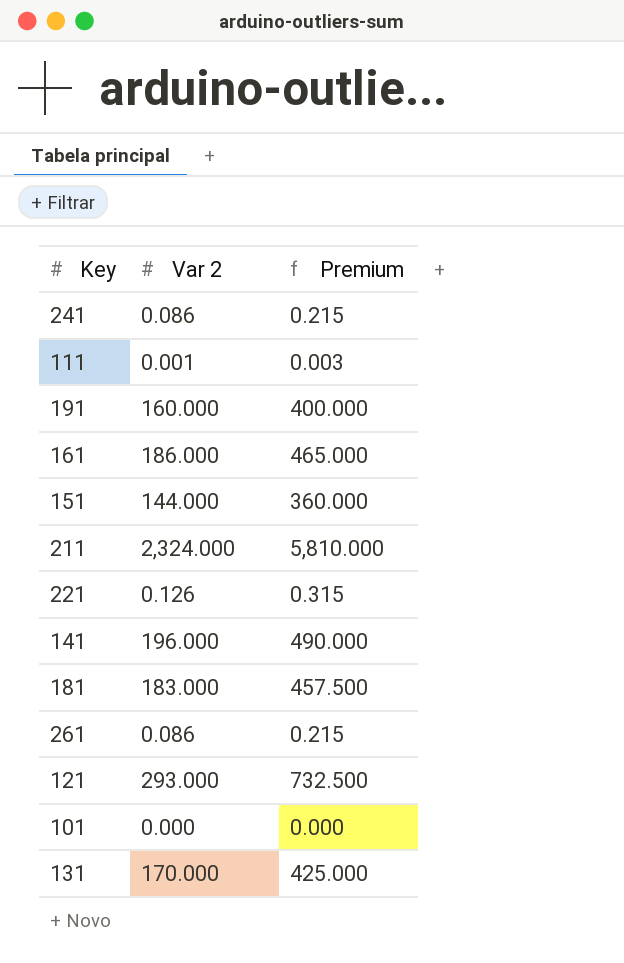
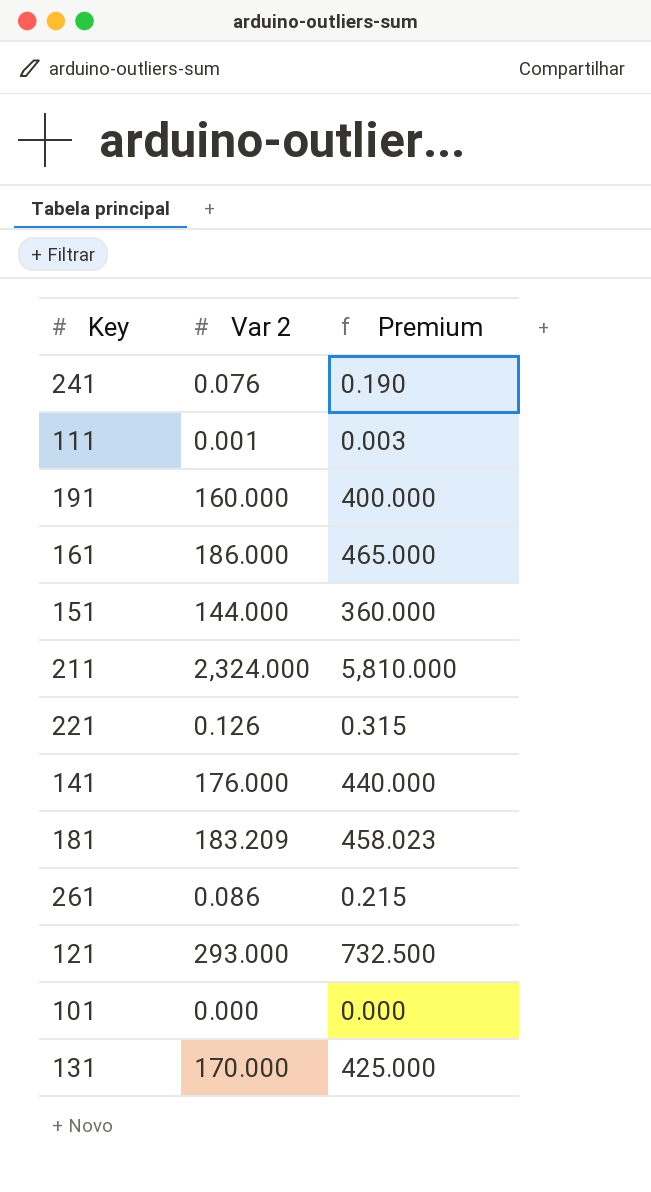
241 | Var 2: 0.086 -> 0.076
241 | Premium: 0.215 -> 0.190
141 | Var 2: 196.000 -> 176.000
141 | Premium: 490.000 -> 440.000
181 | Var 2: 183.000 -> 183.209
181 | Premium: 457.500 -> 458.023

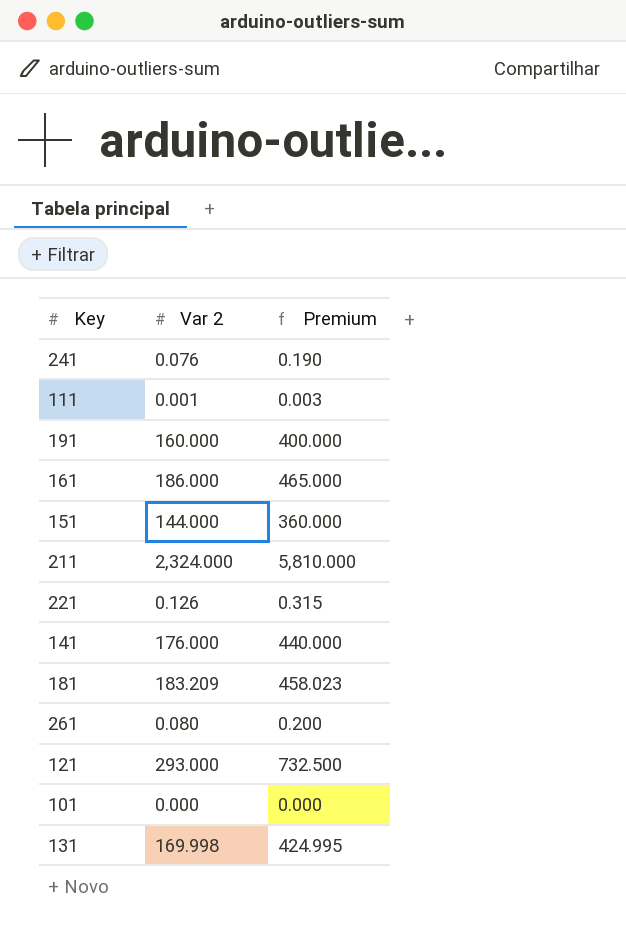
261 | Var 2: 0.086 -> 0.080
261 | Premium: 0.215 -> 0.200
131 | Var 2: 170.000 -> 169.998
131 | Premium: 425.000 -> 424.995

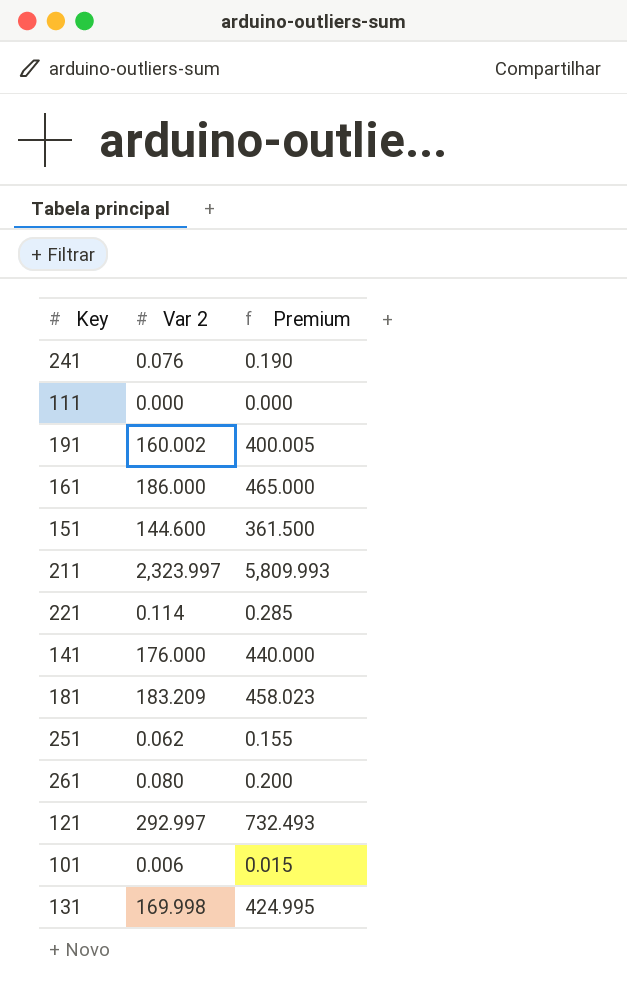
111 | Var 2: 0.001 -> 0.000
111 | Premium: 0.003 -> 0.000
191 | Var 2: 160.000 -> 160.002
191 | Premium: 400.000 -> 400.005
151 | Var 2: 144.000 -> 144.600
151 | Premium: 360.000 -> 361.500
211 | Var 2: 2,324.000 -> 2,323.997
211 | Premium: 5,810.000 -> 5,809.993
221 | Var 2: 0.126 -> 0.114
221 | Premium: 0.315 -> 0.285
row 251: none -> 0.062 | 0.155
121 | Var 2: 293.000 -> 292.997
121 | Premium: 732.500 -> 732.493
101 | Var 2: 0.000 -> 0.006
101 | Premium: 0.000 -> 0.015

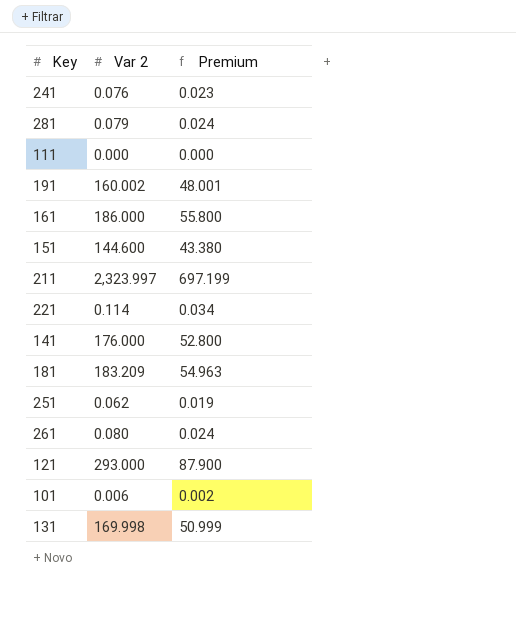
column Premium | formula: [Var 2] * 2.5 -> [Var 2] * 0.3
row 281: none -> 0.079 | 0.024
121 | Var 2: 292.997 -> 293.000

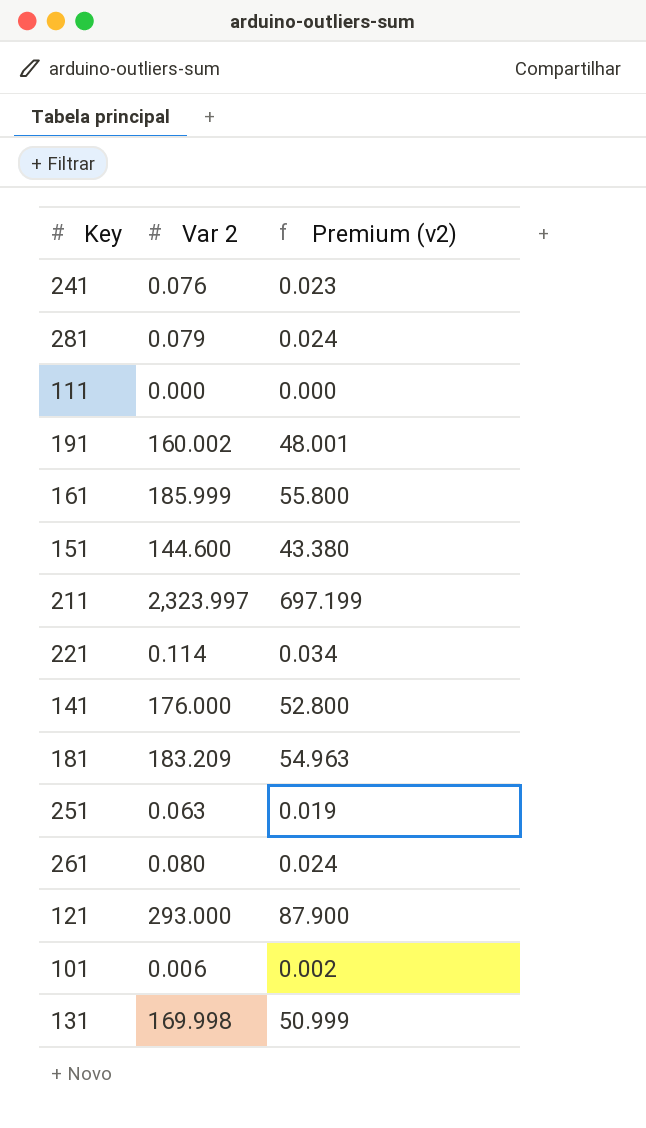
column name: Premium -> Premium (v2)
161 | Var 2: 186.000 -> 185.999
251 | Var 2: 0.062 -> 0.063

